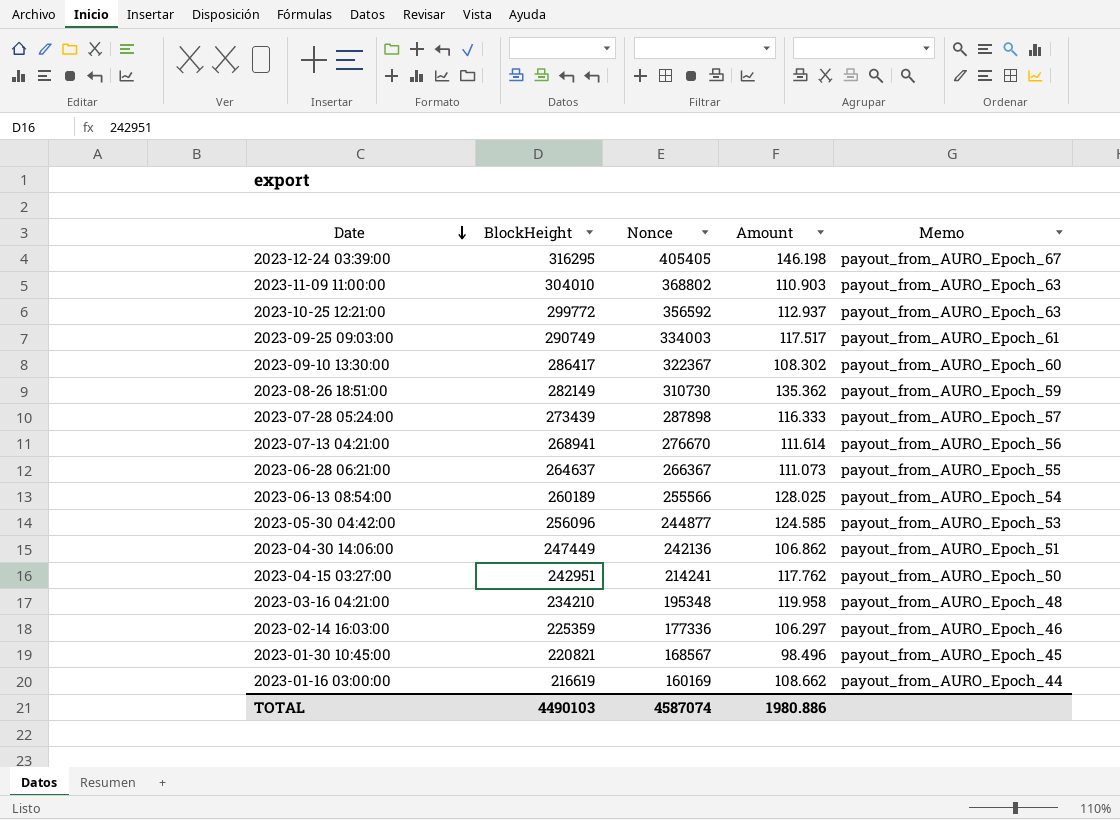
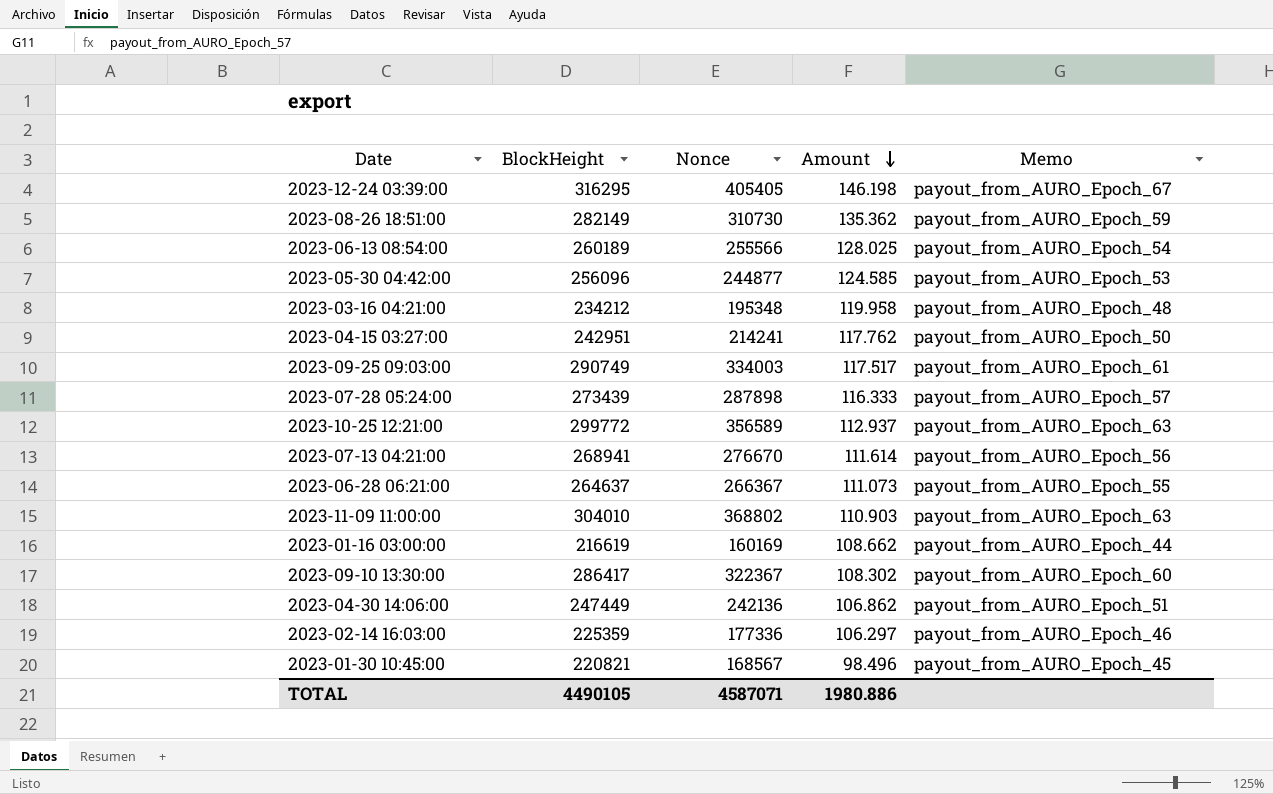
row order: Date descending -> Amount descending
2023-03-16 04:21:00 | BlockHeight: 234210 -> 234212
2023-10-25 12:21:00 | Nonce: 356592 -> 356589
TOTAL | BlockHeight: 4490103 -> 4490105
TOTAL | Nonce: 4587074 -> 4587071

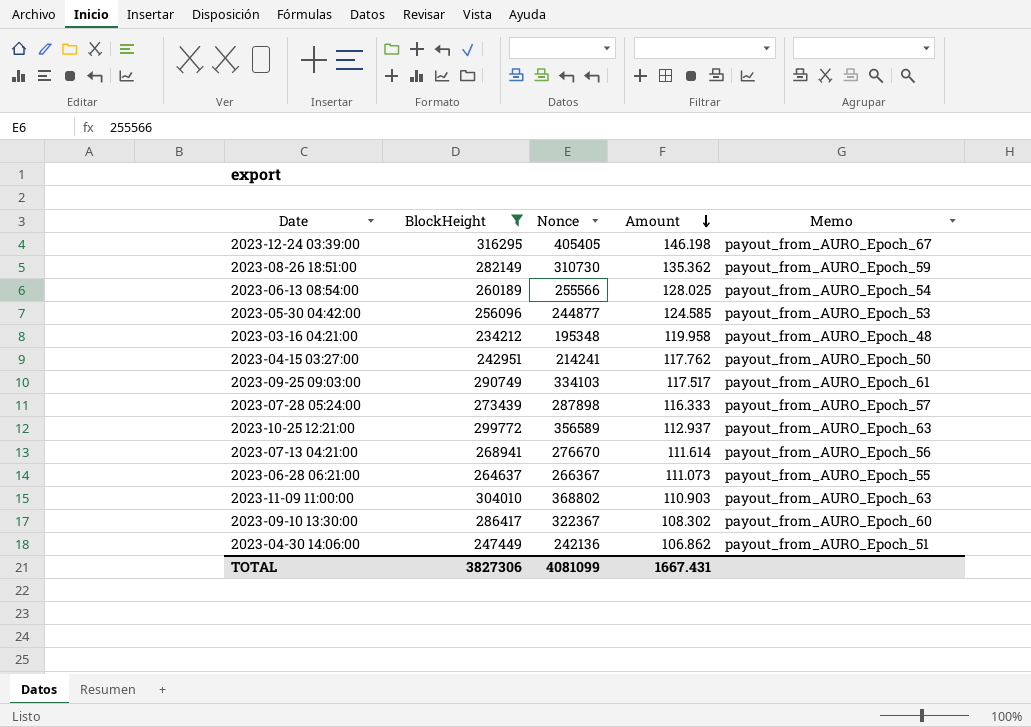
filter: none -> BlockHeight >= 234212
2023-09-25 09:03:00 | Nonce: 334003 -> 334103
TOTAL | BlockHeight: 4490105 -> 3827306
TOTAL | Nonce: 4587071 -> 4081099
TOTAL | Amount: 1980.886 -> 1667.431

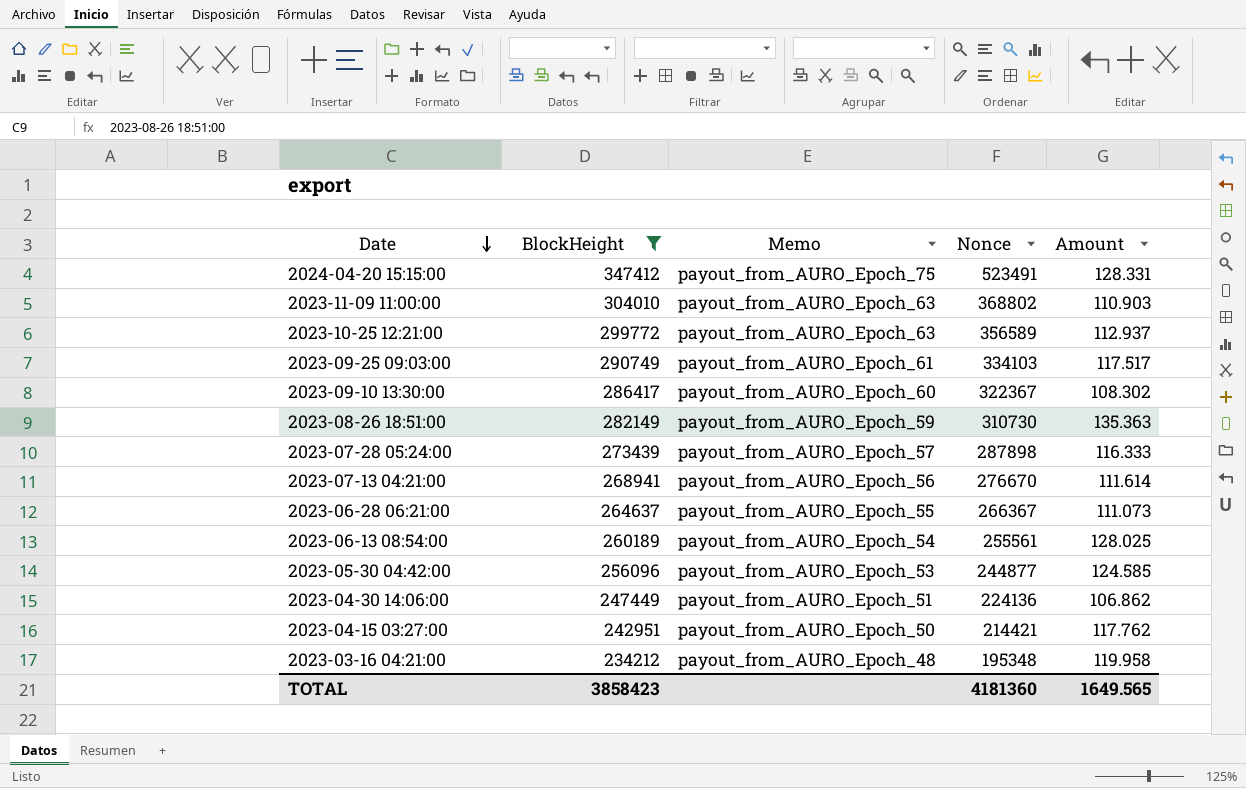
row order: Amount descending -> Date descending
column Memo | position: 5 -> 3
row 2023-12-24 03:39:00: 316295 | 405405 | 146.198 | payout_from_AURO_Epoch_67 -> none
row 2024-04-20 15:15:00: none -> 347412 | payout_from_AURO_Epoch_75 | 523491 | 128.331
2023-08-26 18:51:00 | Amount: 135.362 -> 135.363
2023-06-13 08:54:00 | Nonce: 255566 -> 255561
2023-04-30 14:06:00 | Nonce: 242136 -> 224136
2023-04-15 03:27:00 | Nonce: 214241 -> 214421
TOTAL | BlockHeight: 3827306 -> 3858423
TOTAL | Nonce: 4081099 -> 4181360
TOTAL | Amount: 1667.431 -> 1649.565

